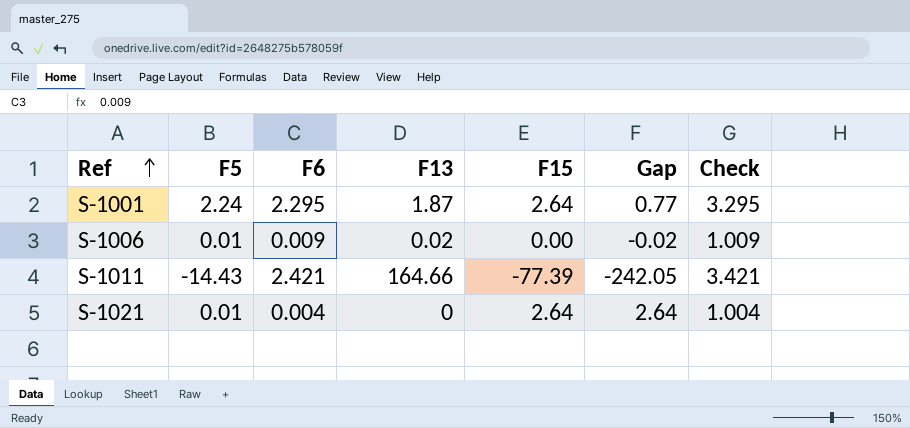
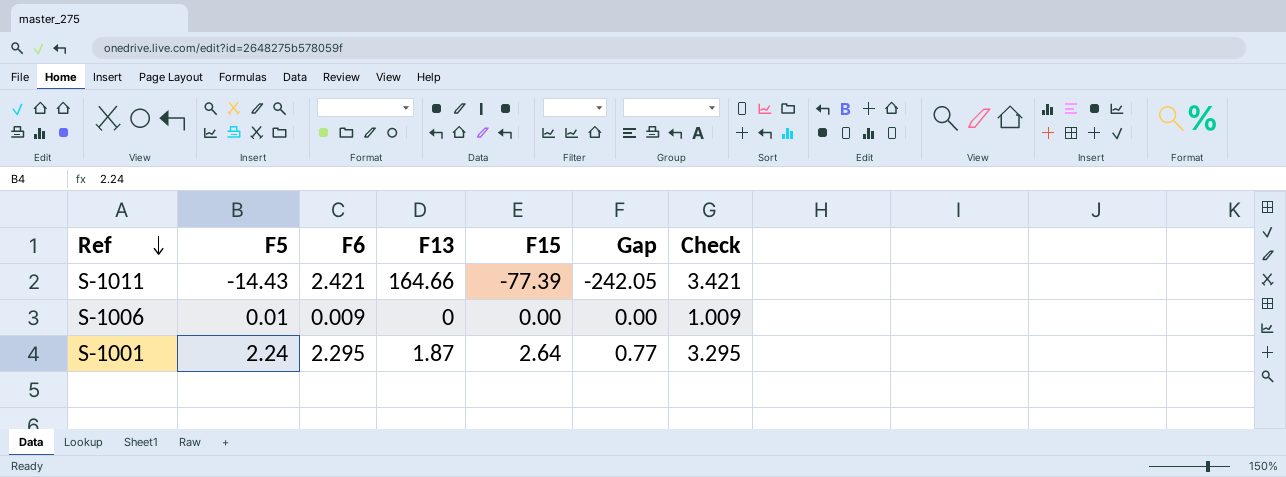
row order: Ref ascending -> Ref descending
row S-1021: 0.01 | 0.004 | 0 | 2.64 | 2.64 | 1.004 -> none
S-1006 | F13: 0.02 -> 0
S-1006 | Gap: -0.02 -> 0.00

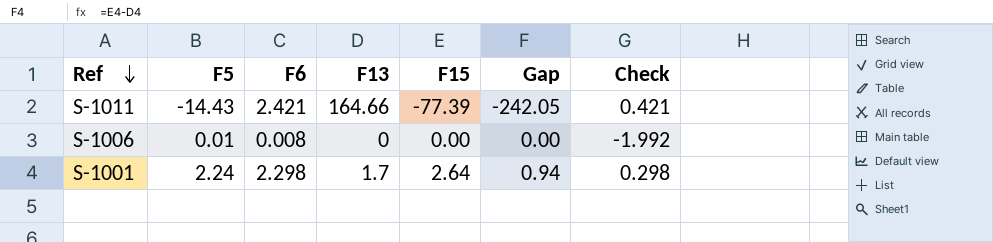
column Check | formula: [F6] + 1 -> [F6] - 2
S-1006 | F6: 0.009 -> 0.008
S-1001 | F6: 2.295 -> 2.298
S-1001 | F13: 1.87 -> 1.7
S-1001 | Gap: 0.77 -> 0.94

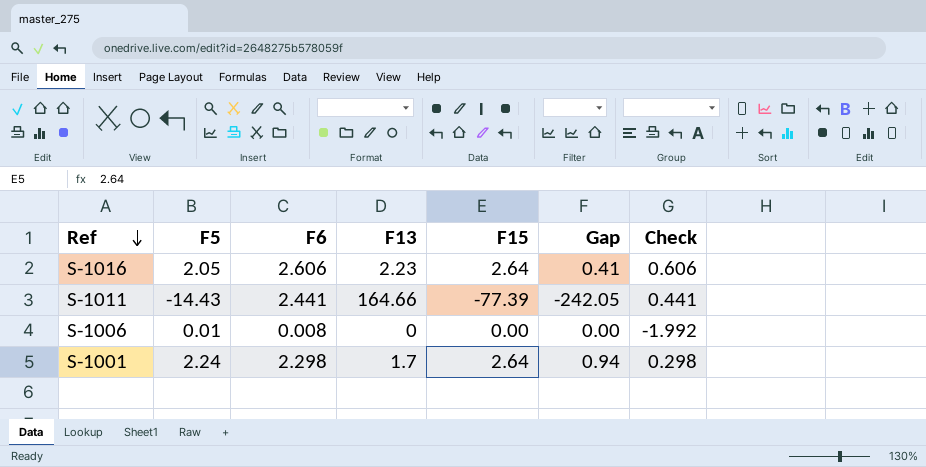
row S-1016: none -> 2.05 | 2.606 | 2.23 | 2.64 | 0.41 | 0.606
S-1011 | F6: 2.421 -> 2.441
S-1011 | Check: 0.421 -> 0.441

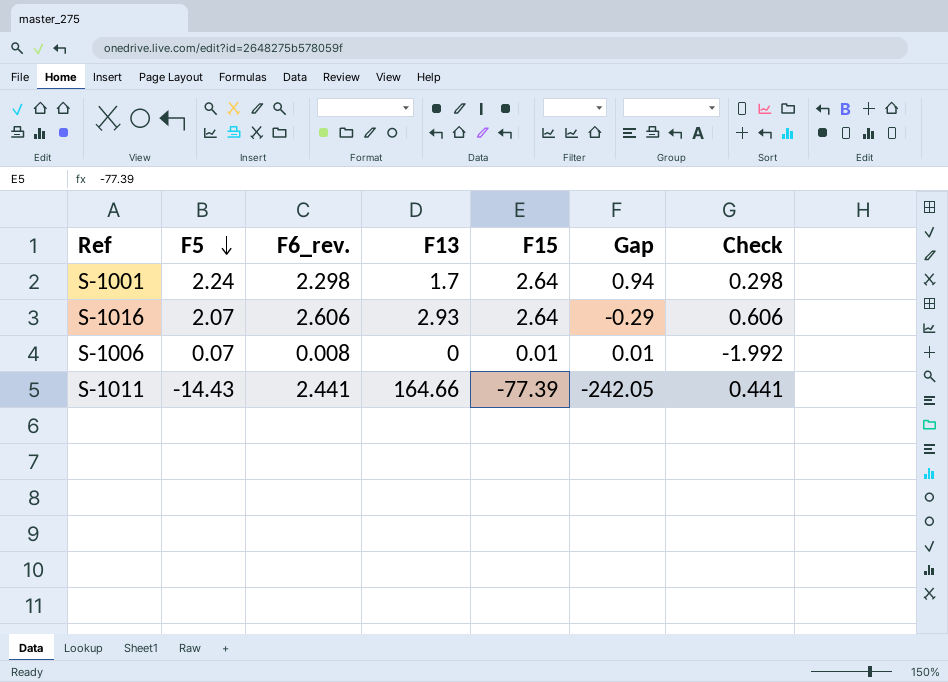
row order: Ref descending -> F5 descending
column name: F6 -> F6_rev.
S-1016 | F5: 2.05 -> 2.07
S-1016 | F13: 2.23 -> 2.93
S-1016 | Gap: 0.41 -> -0.29
S-1006 | F5: 0.01 -> 0.07
S-1006 | F15: 0.00 -> 0.01
S-1006 | Gap: 0.00 -> 0.01

